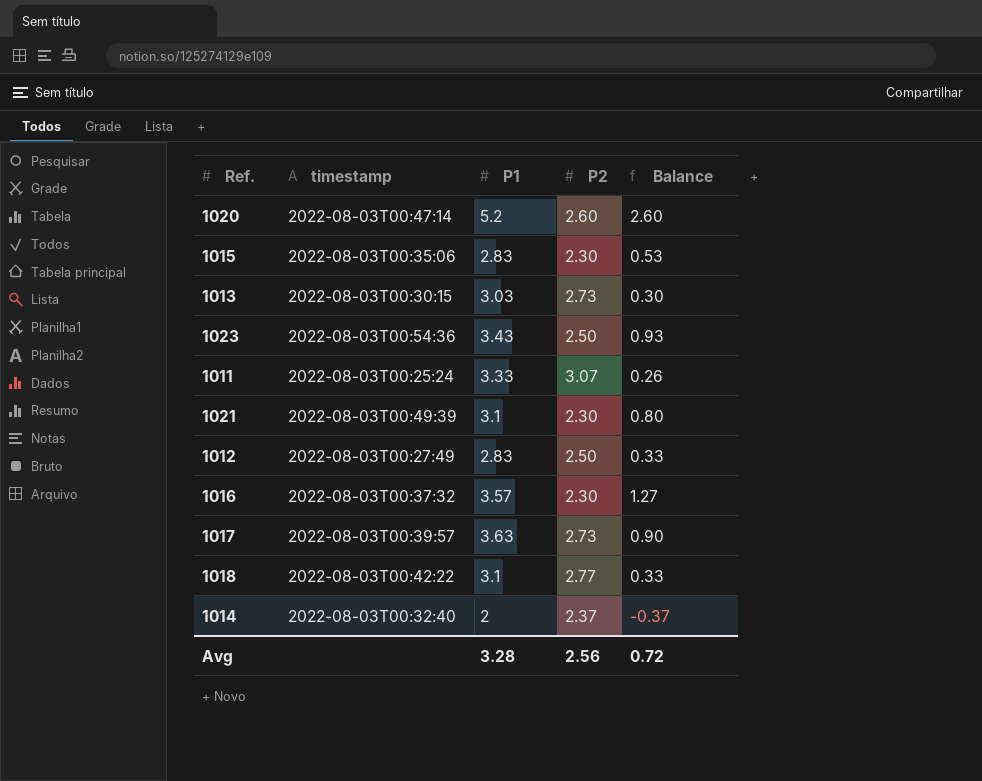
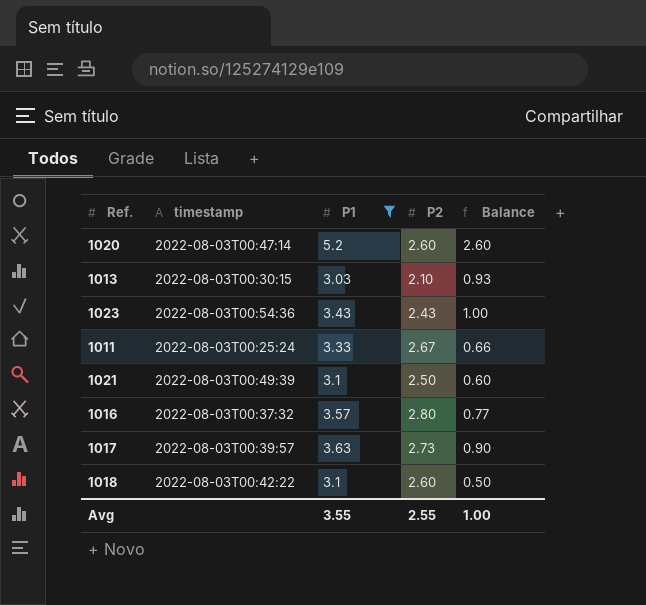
filter: none -> P1 >= 3.03
1013 | P2: 2.73 -> 2.10
1013 | Balance: 0.30 -> 0.93
1023 | P2: 2.50 -> 2.43
1023 | Balance: 0.93 -> 1.00
1011 | P2: 3.07 -> 2.67
1011 | Balance: 0.26 -> 0.66
1021 | P2: 2.30 -> 2.50
1021 | Balance: 0.80 -> 0.60
1016 | P2: 2.30 -> 2.80
1016 | Balance: 1.27 -> 0.77
1018 | P2: 2.77 -> 2.60
1018 | Balance: 0.33 -> 0.50
Avg | P1: 3.28 -> 3.55
Avg | P2: 2.56 -> 2.55
Avg | Balance: 0.72 -> 1.00

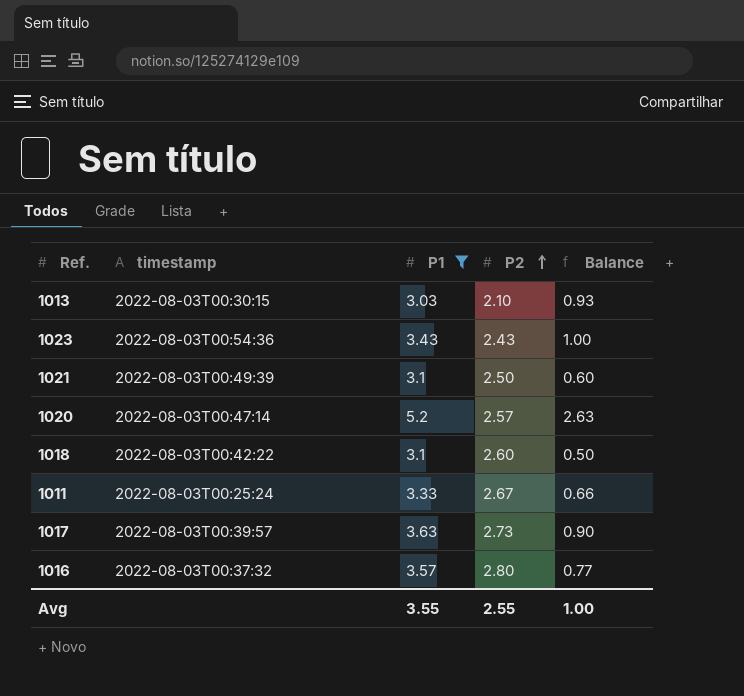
row order: none -> P2 ascending
1020 | P2: 2.60 -> 2.57
1020 | Balance: 2.60 -> 2.63

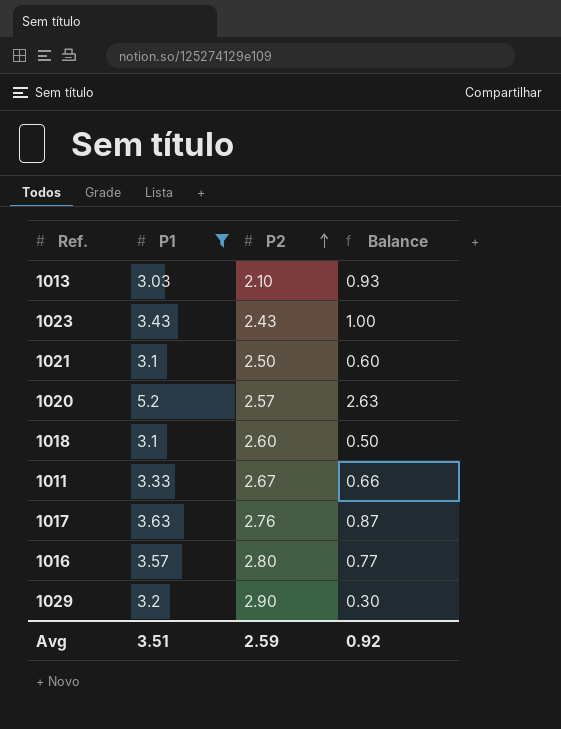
column timestamp | position: 2 -> none
1017 | P2: 2.73 -> 2.76
1017 | Balance: 0.90 -> 0.87
row 1029: none -> 3.2 | 2.90 | 0.30
Avg | P1: 3.55 -> 3.51
Avg | P2: 2.55 -> 2.59
Avg | Balance: 1.00 -> 0.92

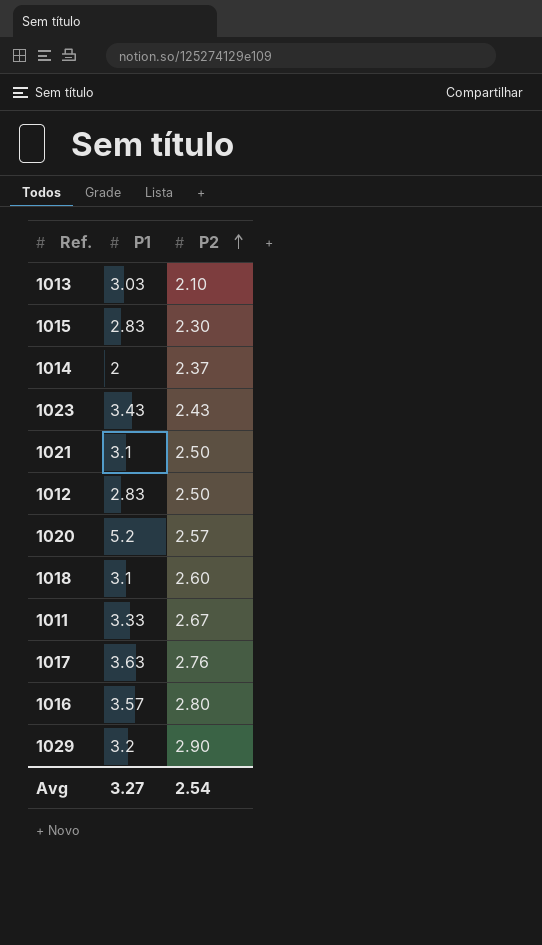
filter: P1 >= 3.03 -> none
column Balance | formula: [P1] - [P2] -> none
Avg | P1: 3.51 -> 3.27
Avg | P2: 2.59 -> 2.54

